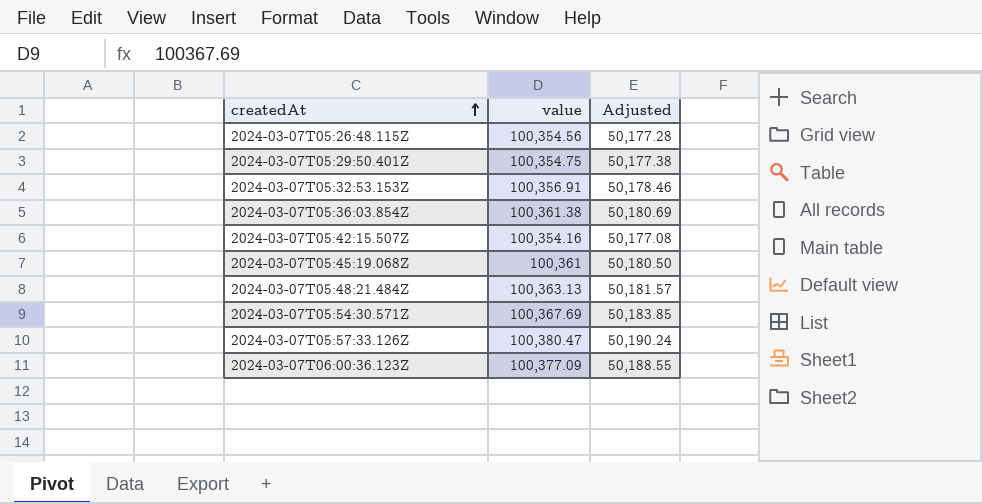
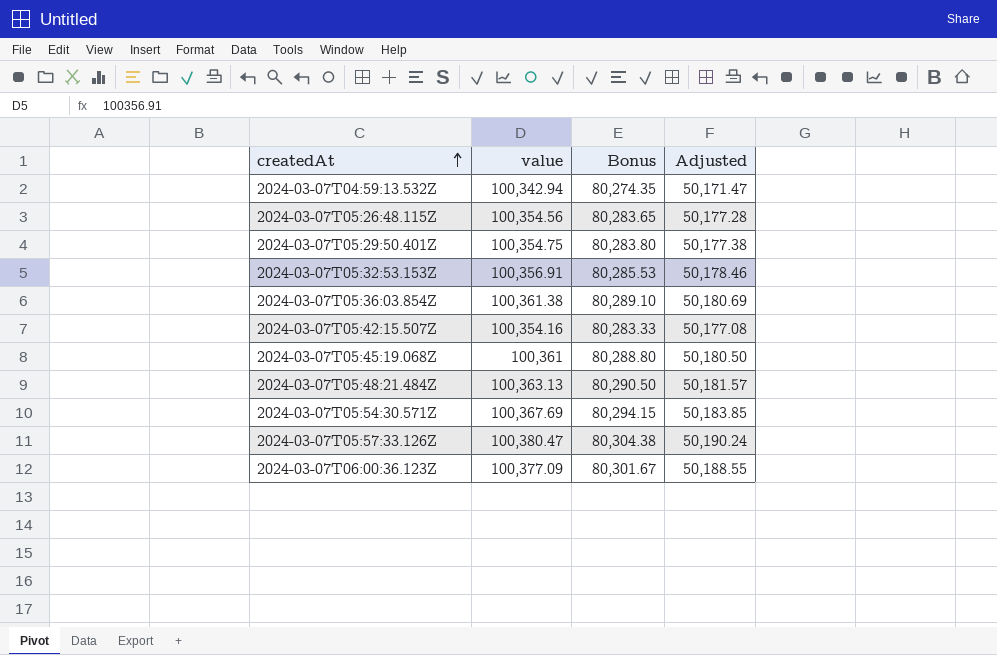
column Bonus | formula: none -> [value] * 0.8
row 2024-03-07T04:59:13.532Z: none -> 100,342.94 | 80,274.35 | 50,171.47

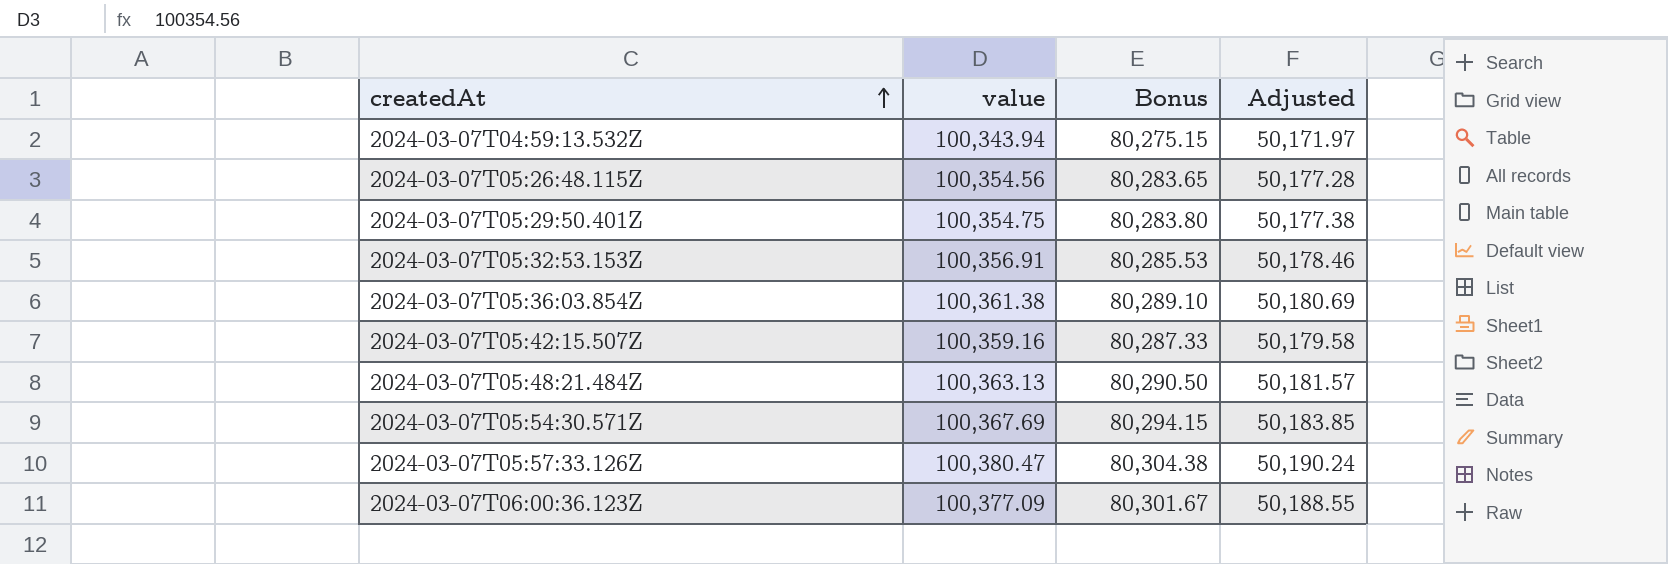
row 2024-03-07T05:45:19.068Z: 100,361 | 80,288.80 | 50,180.50 -> none
2024-03-07T04:59:13.532Z | value: 100,342.94 -> 100,343.94
2024-03-07T04:59:13.532Z | Bonus: 80,274.35 -> 80,275.15
2024-03-07T04:59:13.532Z | Adjusted: 50,171.47 -> 50,171.97
2024-03-07T05:42:15.507Z | value: 100,354.16 -> 100,359.16
2024-03-07T05:42:15.507Z | Bonus: 80,283.33 -> 80,287.33
2024-03-07T05:42:15.507Z | Adjusted: 50,177.08 -> 50,179.58

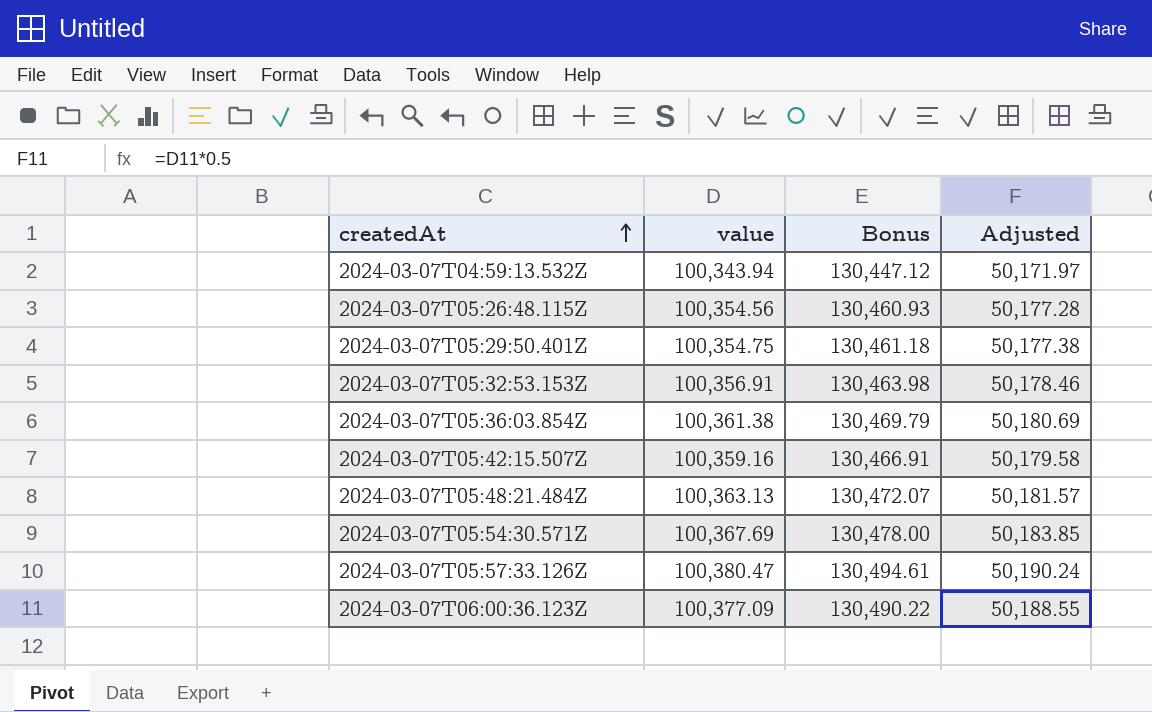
column Bonus | formula: [value] * 0.8 -> [value] * 1.3

